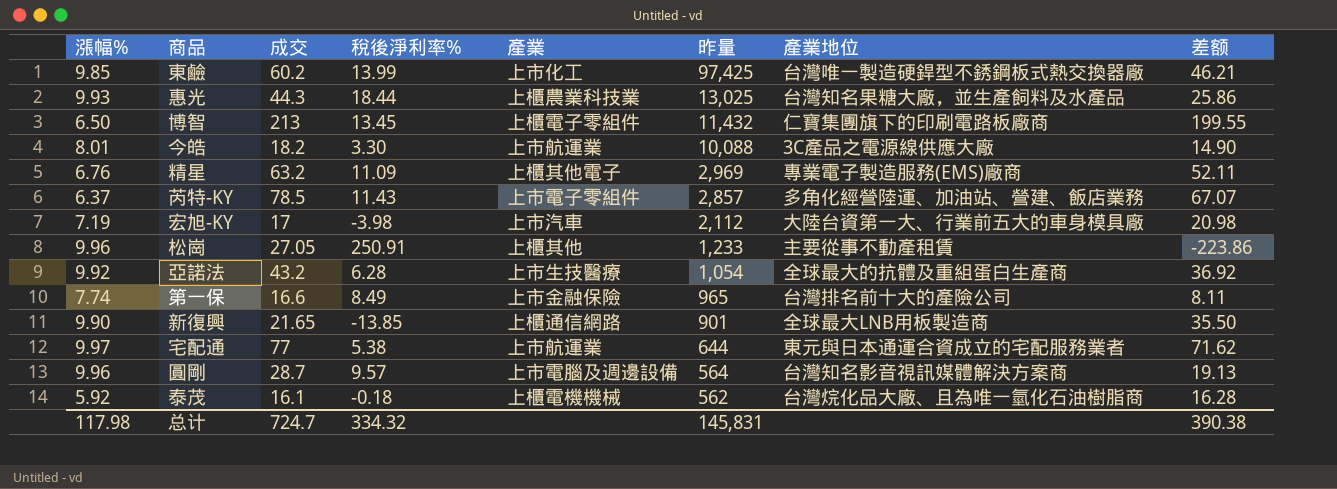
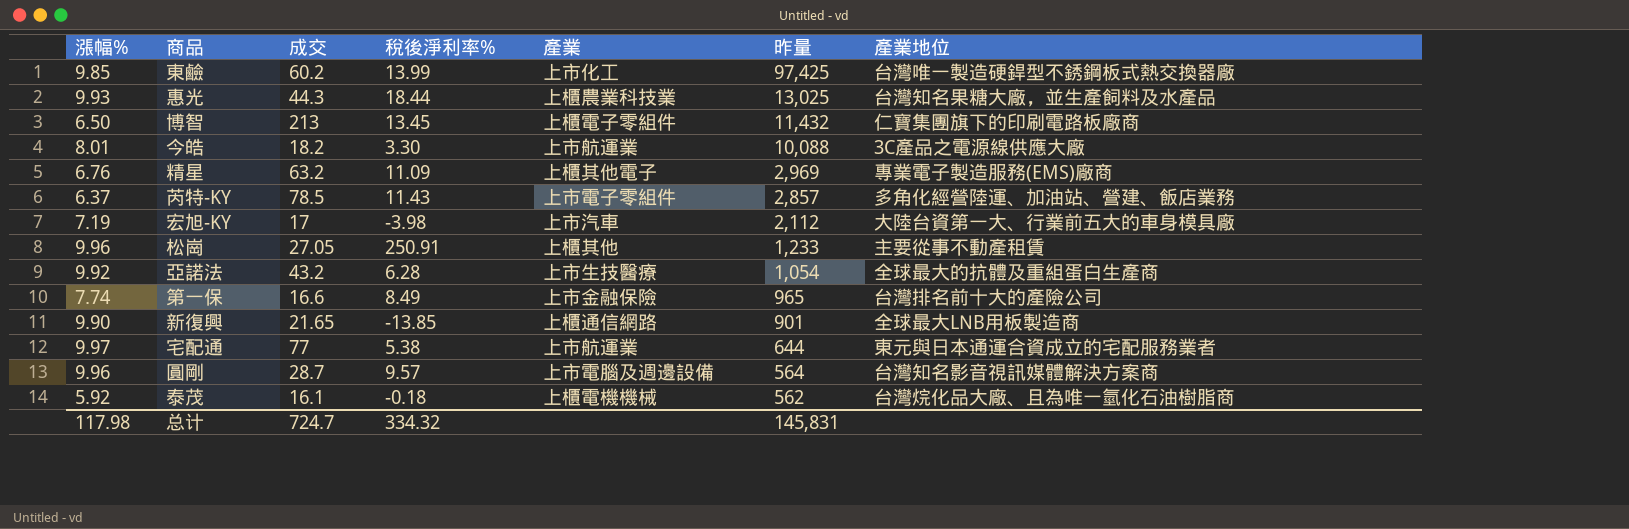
column 差额 | formula: [成交] - [稅後淨利率%] -> none

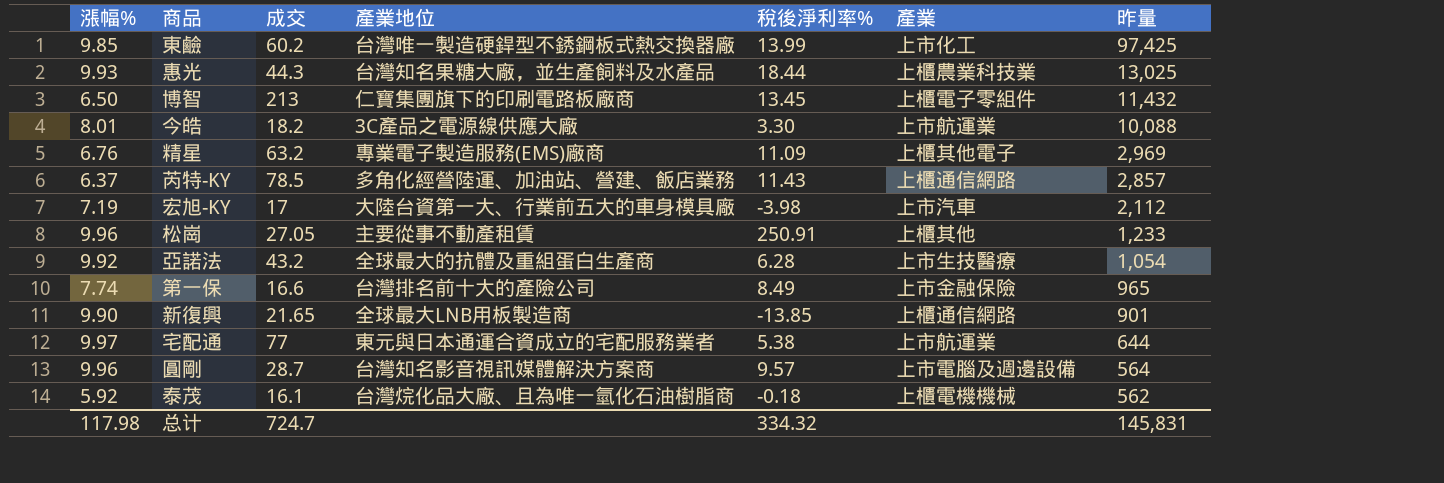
column 產業地位 | position: 7 -> 4
芮特-KY | 產業: 上市電子零組件 -> 上櫃通信網路

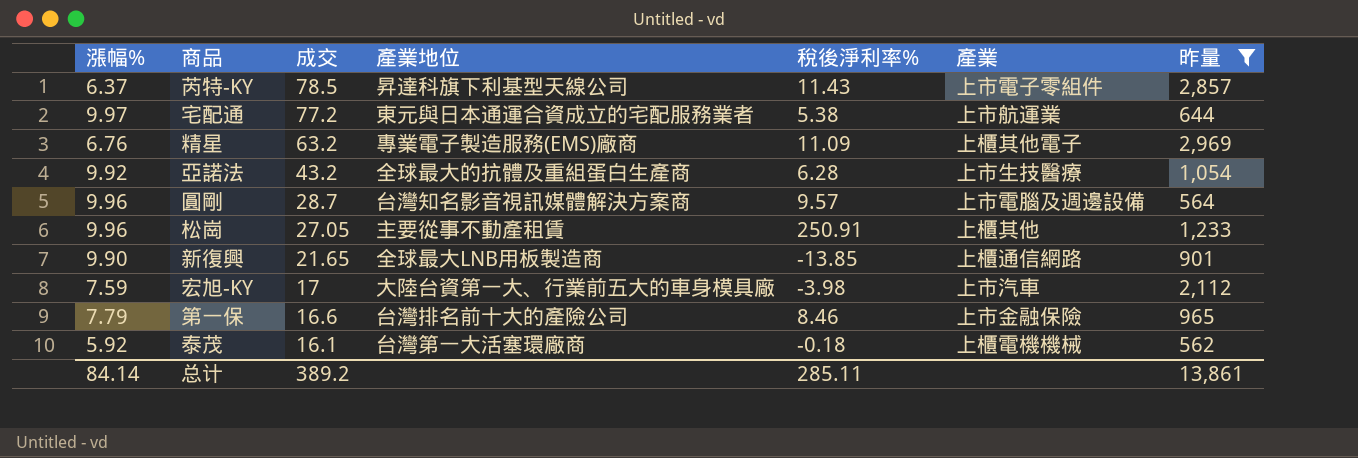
filter: none -> 昨量 <= 2,969
row order: 昨量 descending -> 成交 descending
芮特-KY | 產業地位: 多角化經營陸運、加油站、營建、飯店業務 -> 昇達科旗下利基型天線公司
芮特-KY | 產業: 上櫃通信網路 -> 上市電子零組件
宅配通 | 成交: 77 -> 77.2
宏旭-KY | 漲幅%: 7.19 -> 7.59
第一保 | 漲幅%: 7.74 -> 7.79
第一保 | 稅後淨利率%: 8.49 -> 8.46
泰茂 | 產業地位: 台灣烷化品大廠、且為唯一氫化石油樹脂商 -> 台灣第一大活塞環廠商
总计 | 漲幅%: 117.98 -> 84.14
总计 | 成交: 724.7 -> 389.2
总计 | 稅後淨利率%: 334.32 -> 285.11
总计 | 昨量: 145,831 -> 13,861

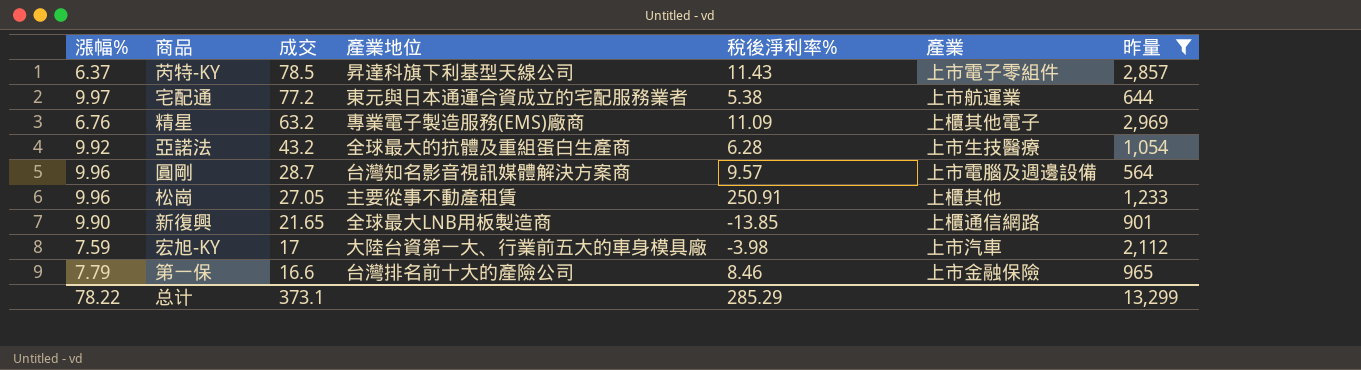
row 泰茂: 5.92 | 16.1 | 台灣第一大活塞環廠商 | -0.18 | 上櫃電機機械 | 562 -> none
总计 | 漲幅%: 84.14 -> 78.22
总计 | 成交: 389.2 -> 373.1
总计 | 稅後淨利率%: 285.11 -> 285.29
总计 | 昨量: 13,861 -> 13,299

